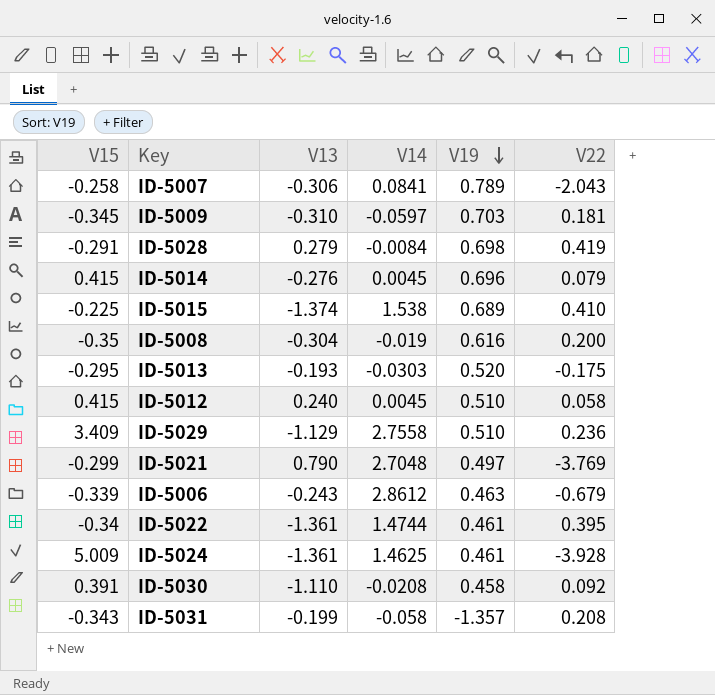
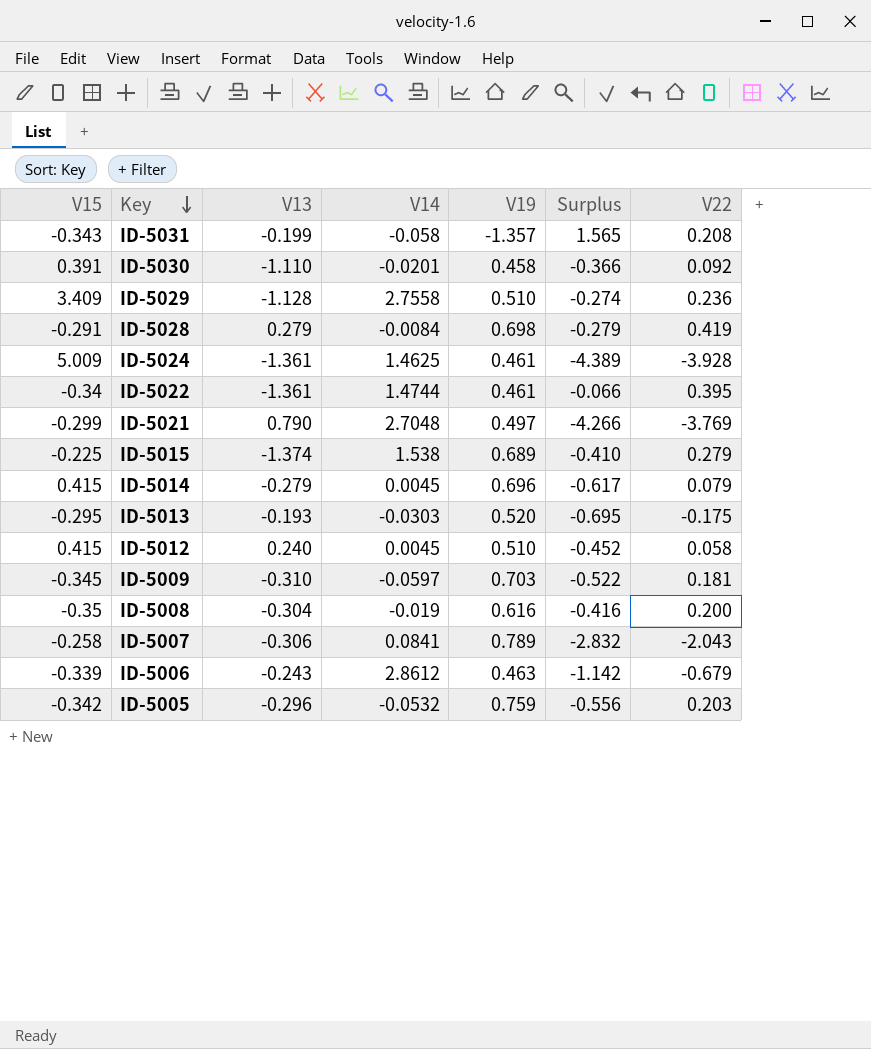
row order: V19 descending -> Key descending
column Surplus | formula: none -> [V22] - [V19]
ID-5030 | V14: -0.0208 -> -0.0201
ID-5029 | V13: -1.129 -> -1.128
ID-5015 | V22: 0.410 -> 0.279
ID-5014 | V13: -0.276 -> -0.279
row ID-5005: none -> -0.342 | -0.296 | -0.0532 | 0.759 | -0.556 | 0.203

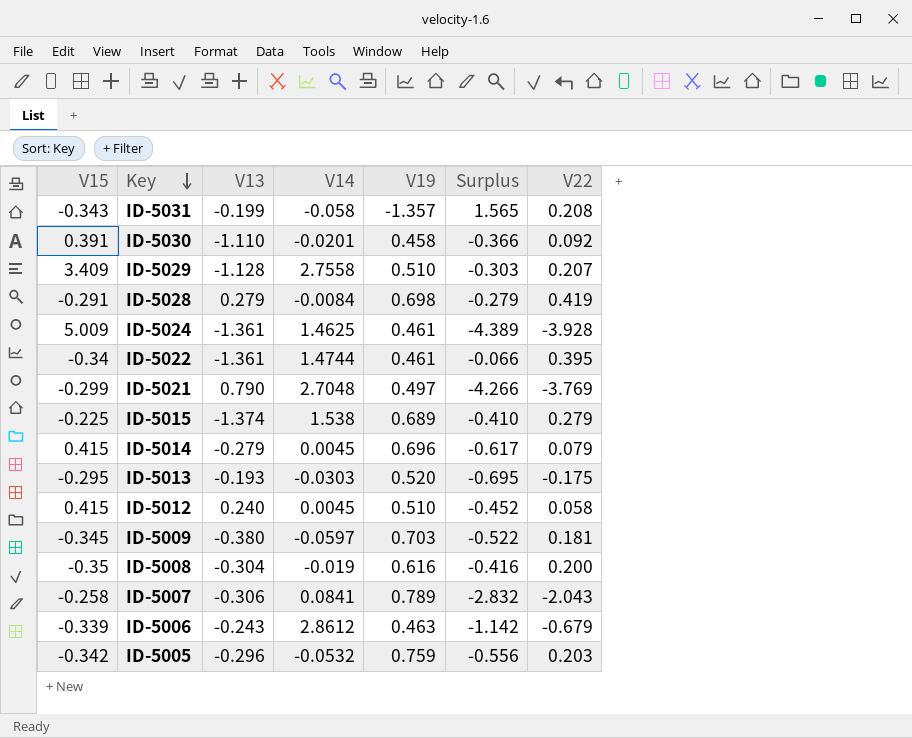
ID-5029 | Surplus: -0.274 -> -0.303
ID-5029 | V22: 0.236 -> 0.207
ID-5009 | V13: -0.310 -> -0.380

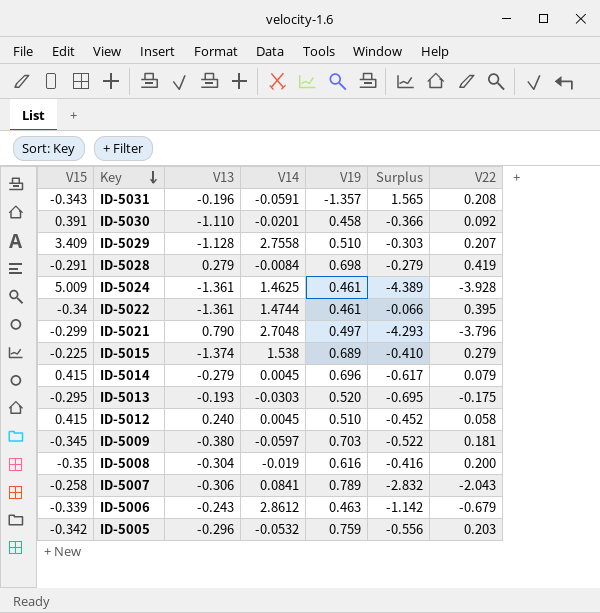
ID-5031 | V13: -0.199 -> -0.196
ID-5031 | V14: -0.058 -> -0.0591
ID-5021 | Surplus: -4.266 -> -4.293
ID-5021 | V22: -3.769 -> -3.796

